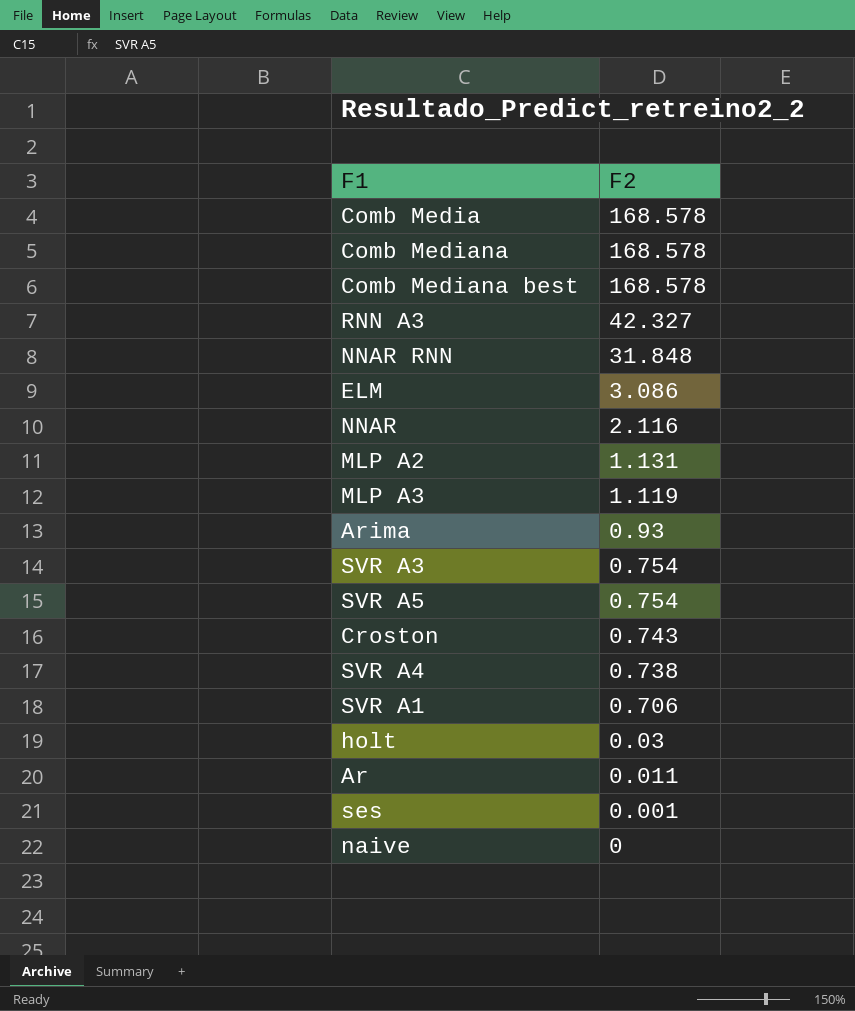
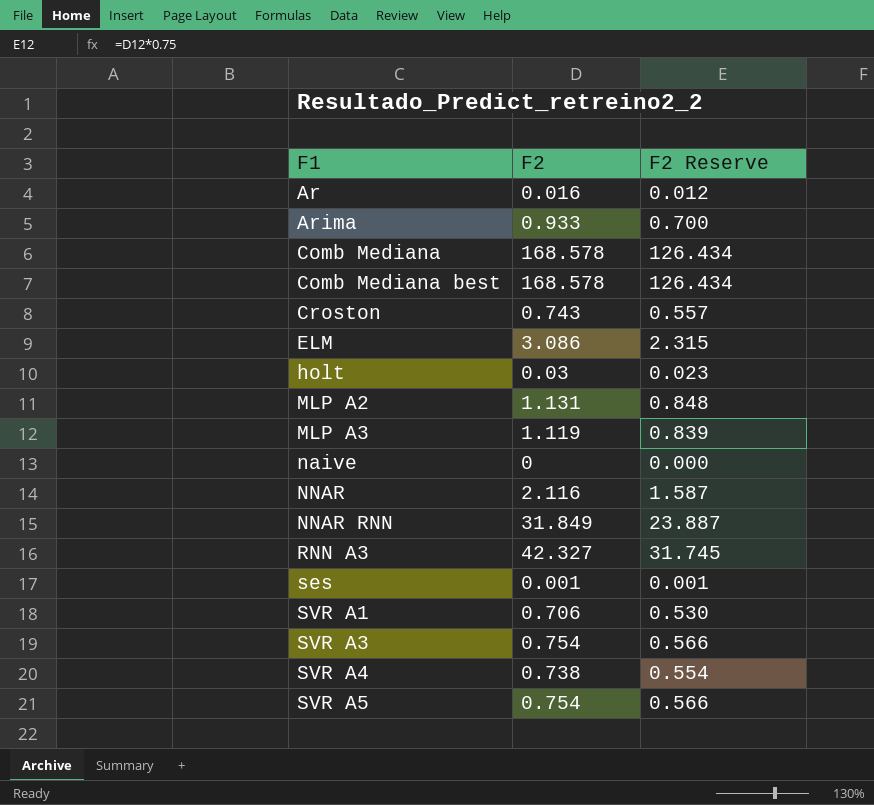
row order: F2 descending -> F1 ascending
column F2 Reserve | formula: none -> [F2] * 0.75
row Comb Media: 168.578 -> none
Ar | F2: 0.011 -> 0.016
Arima | F2: 0.93 -> 0.933
NNAR RNN | F2: 31.848 -> 31.849

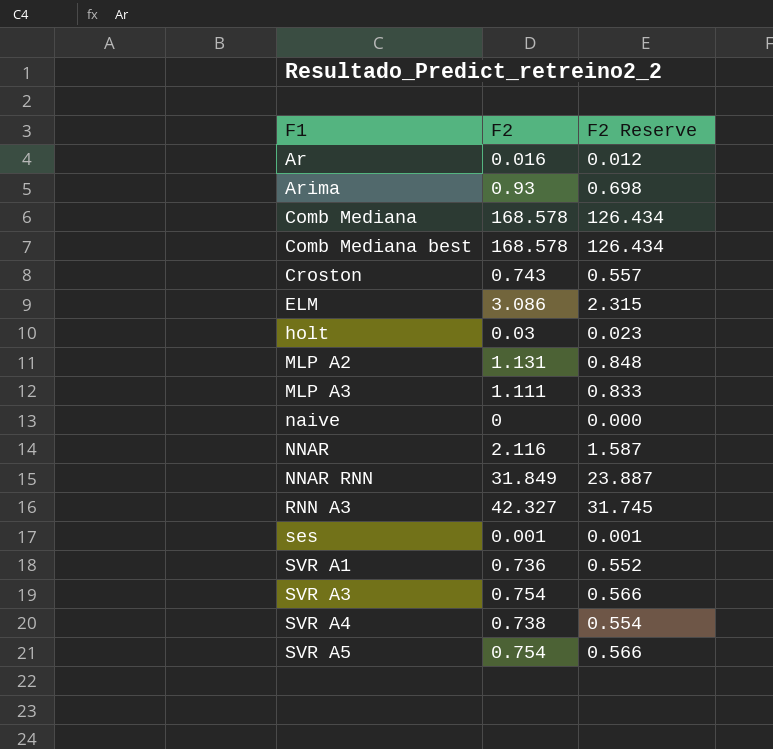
Arima | F2: 0.933 -> 0.93
Arima | F2 Reserve: 0.700 -> 0.698
MLP A3 | F2: 1.119 -> 1.111
MLP A3 | F2 Reserve: 0.839 -> 0.833
SVR A1 | F2: 0.706 -> 0.736
SVR A1 | F2 Reserve: 0.530 -> 0.552

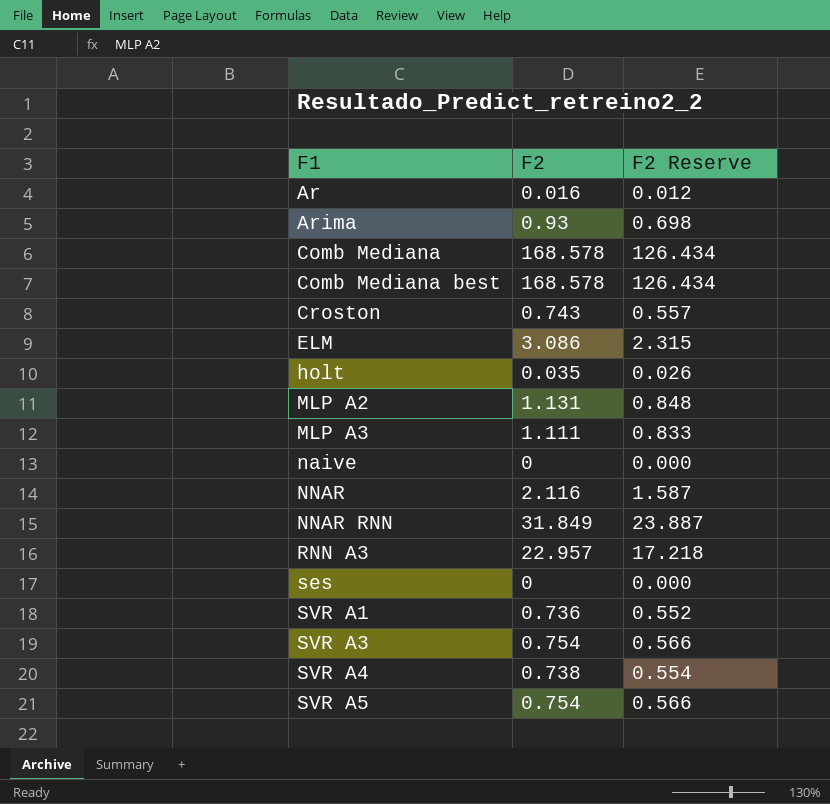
holt | F2: 0.03 -> 0.035
holt | F2 Reserve: 0.023 -> 0.026
RNN A3 | F2: 42.327 -> 22.957
RNN A3 | F2 Reserve: 31.745 -> 17.218
ses | F2: 0.001 -> 0
ses | F2 Reserve: 0.001 -> 0.000

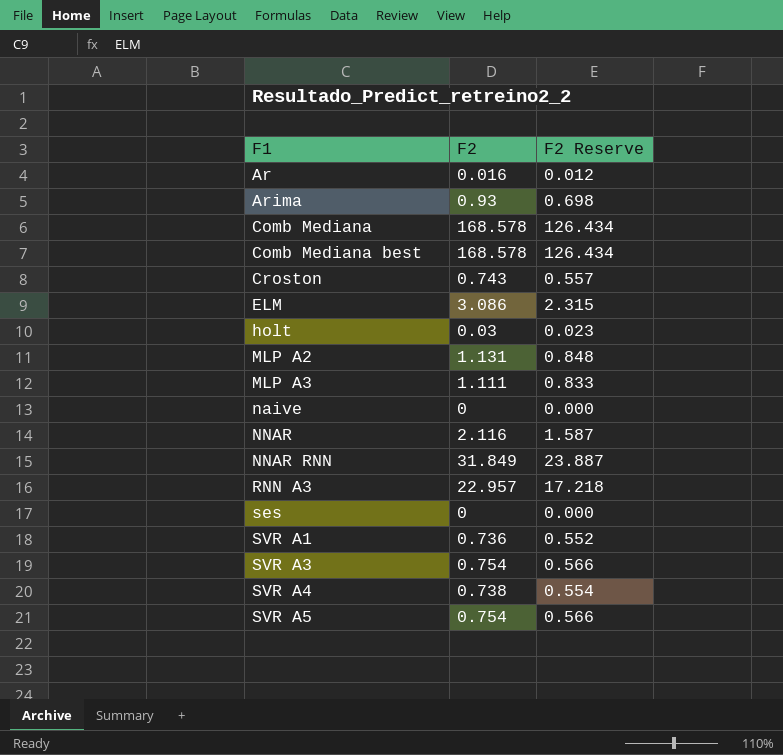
holt | F2: 0.035 -> 0.03
holt | F2 Reserve: 0.026 -> 0.023

